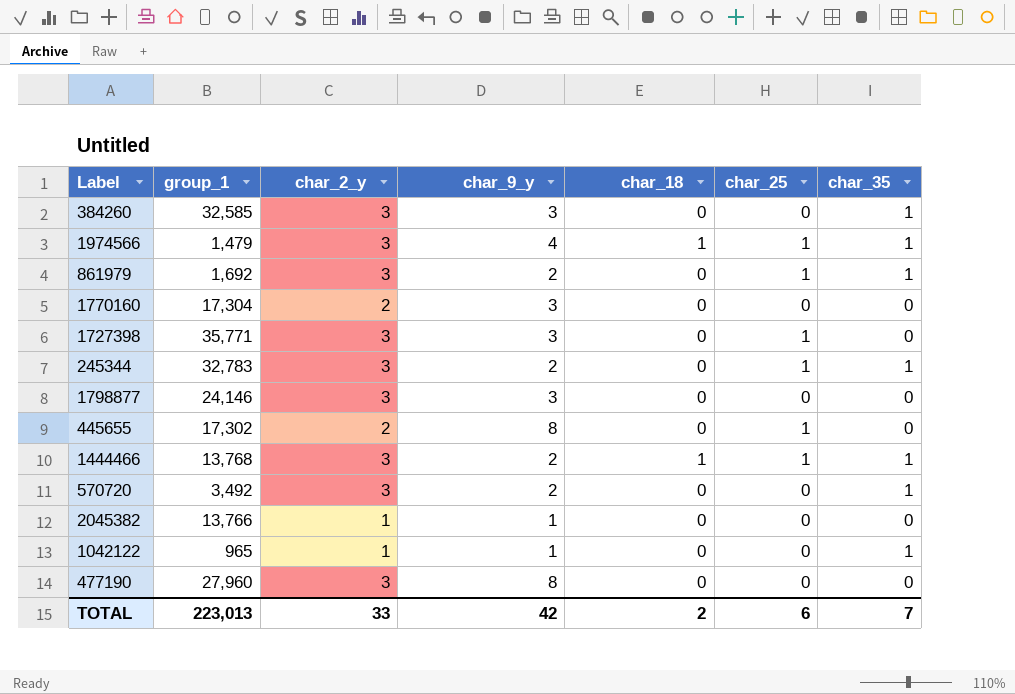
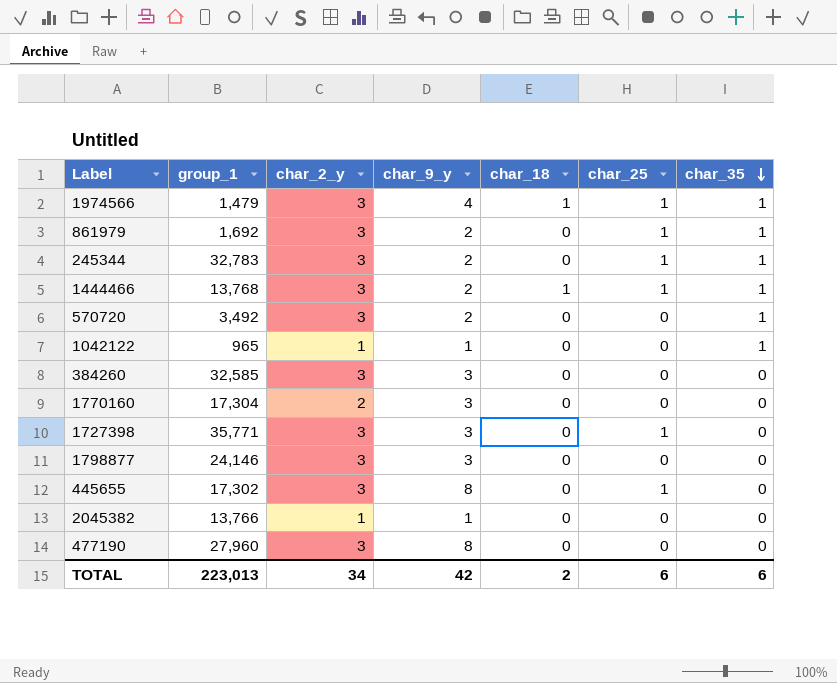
row order: none -> char_35 descending
384260 | char_35: 1 -> 0
445655 | char_2_y: 2 -> 3
TOTAL | char_2_y: 33 -> 34
TOTAL | char_35: 7 -> 6

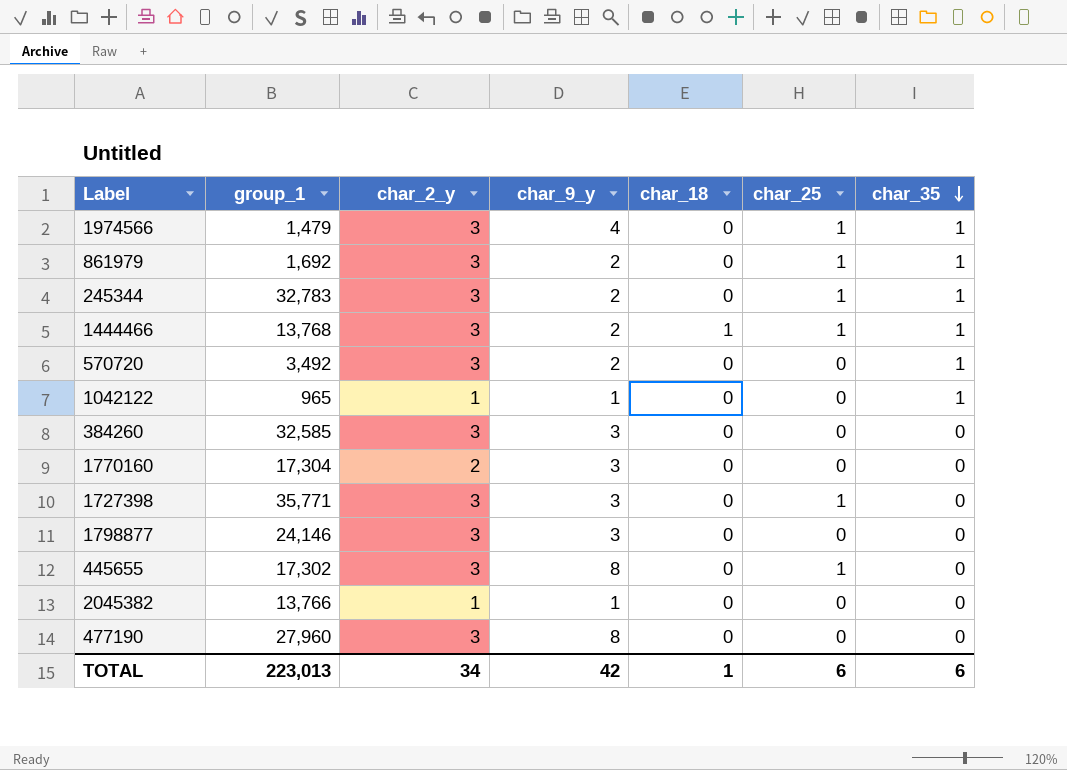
1974566 | char_18: 1 -> 0
TOTAL | char_18: 2 -> 1

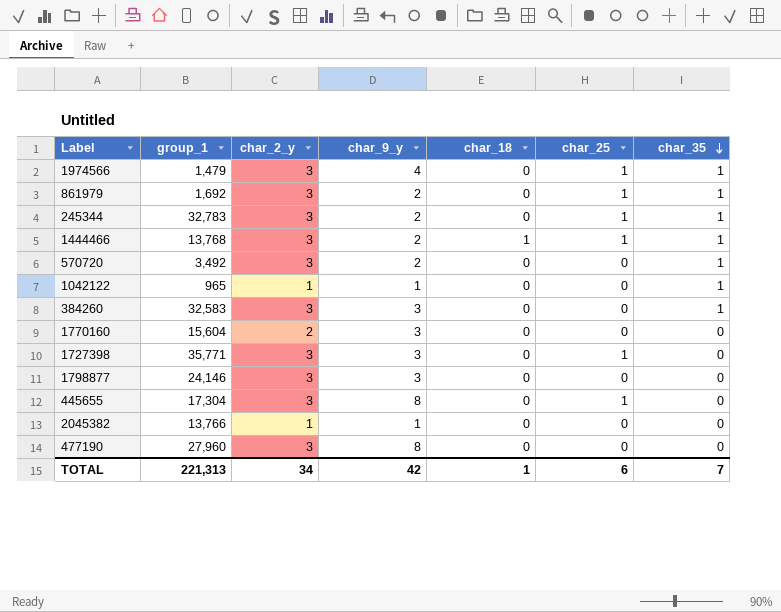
384260 | group_1: 32,585 -> 32,583
384260 | char_35: 0 -> 1
1770160 | group_1: 17,304 -> 15,604
445655 | group_1: 17,302 -> 17,304
TOTAL | group_1: 223,013 -> 221,313
TOTAL | char_35: 6 -> 7

